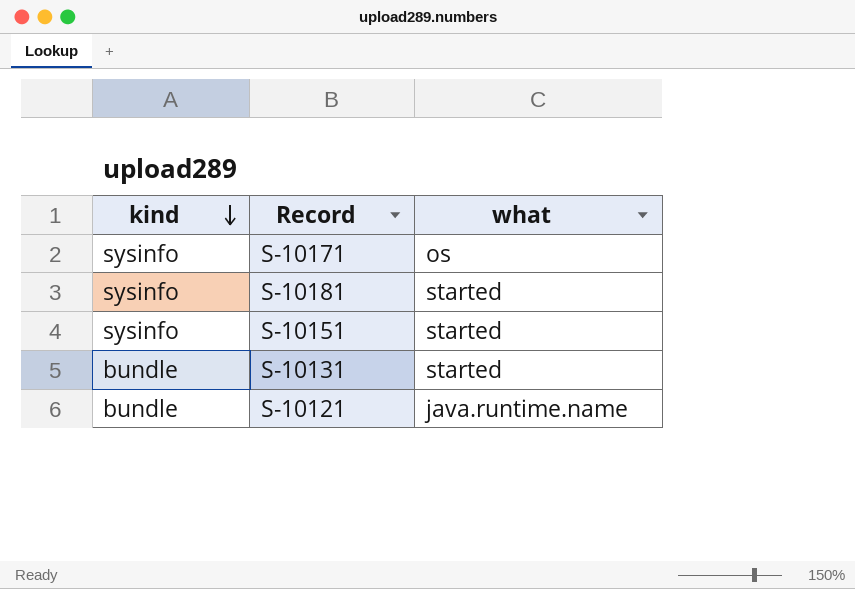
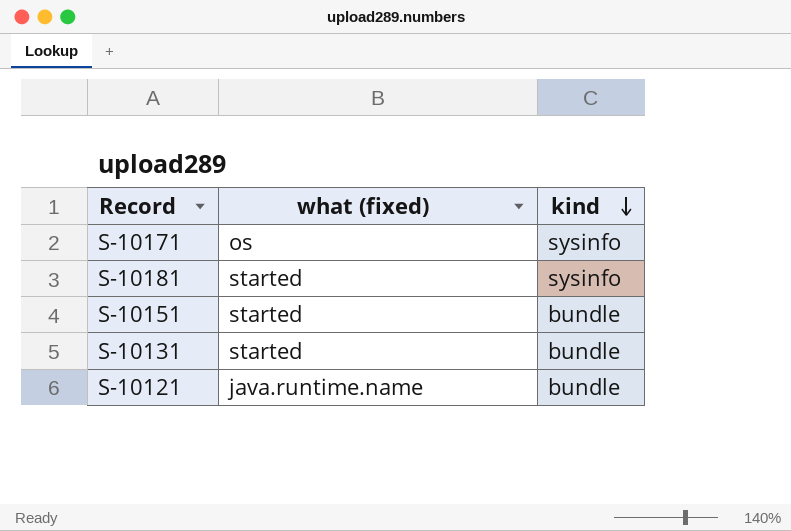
column name: what -> what (fixed)
column kind | position: 1 -> 3
S-10151 | kind: sysinfo -> bundle

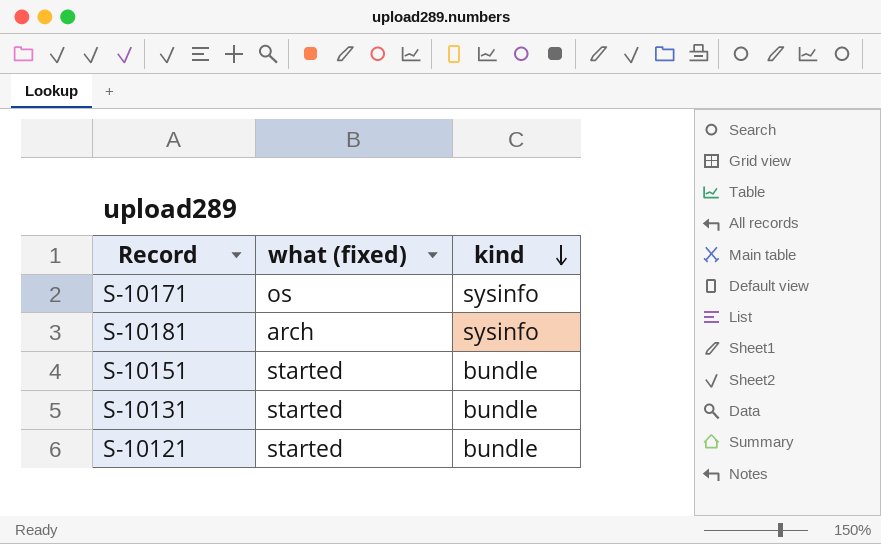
S-10181 | what (fixed): started -> arch
S-10121 | what (fixed): java.runtime.name -> started

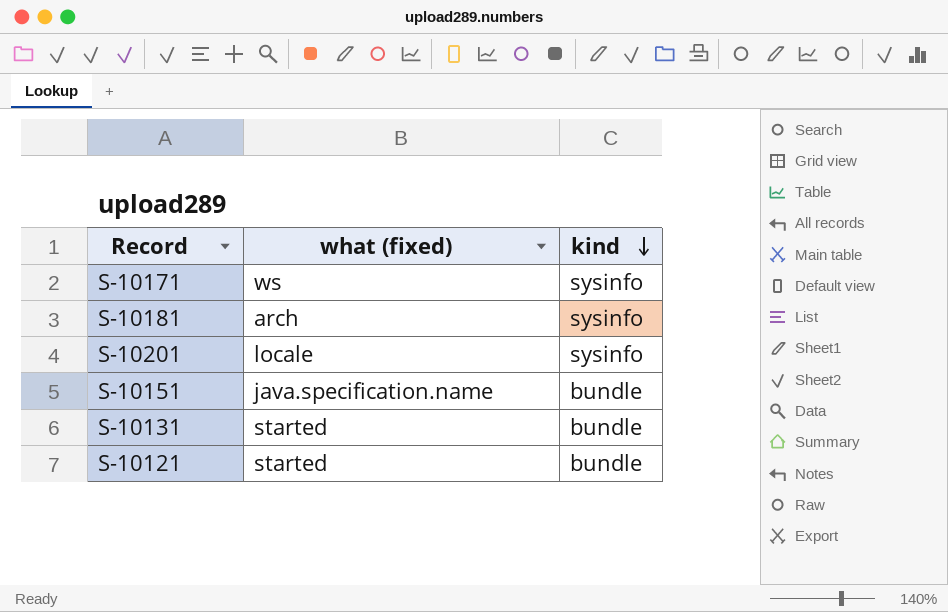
S-10171 | what (fixed): os -> ws
row S-10201: none -> locale | sysinfo
S-10151 | what (fixed): started -> java.specification.name

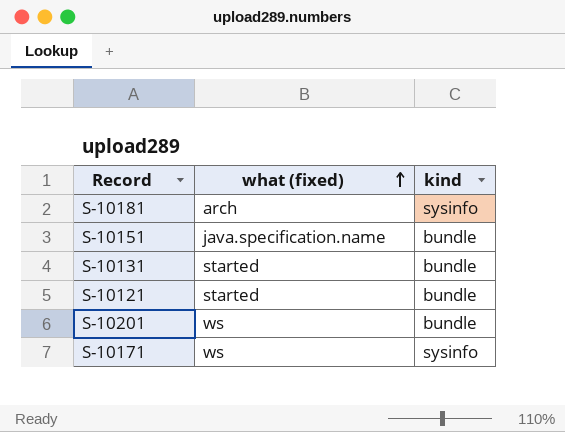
row order: kind descending -> what (fixed) ascending
S-10201 | what (fixed): locale -> ws
S-10201 | kind: sysinfo -> bundle

